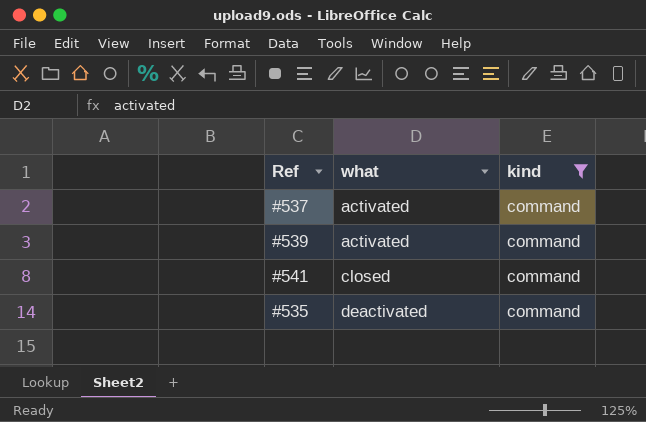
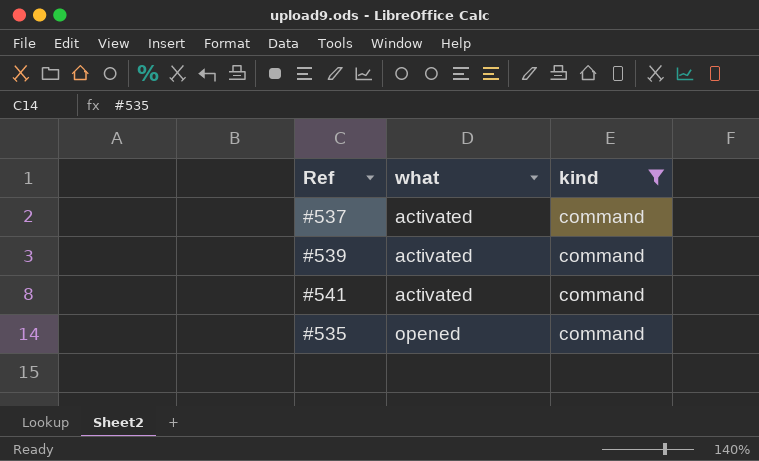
#541 | what: closed -> activated
#535 | what: deactivated -> opened

